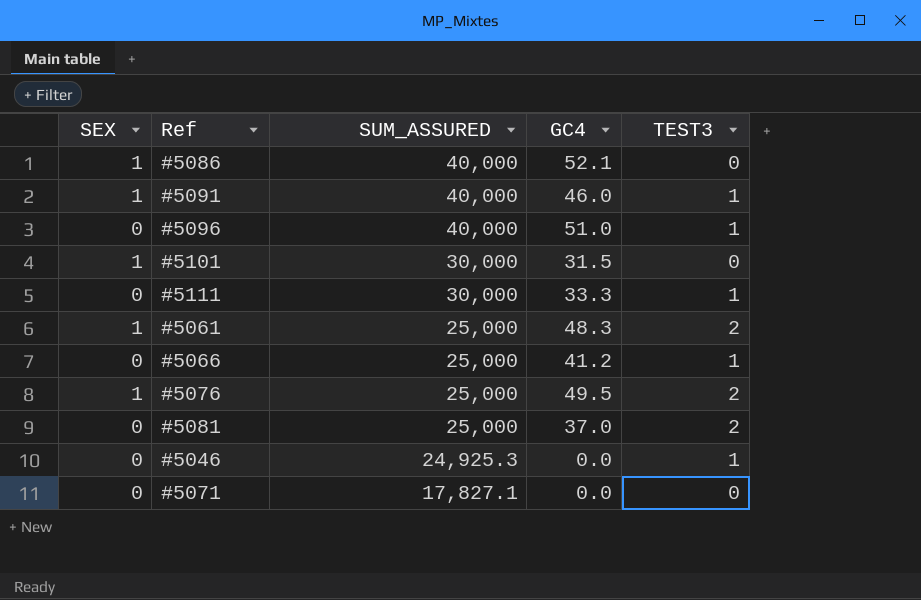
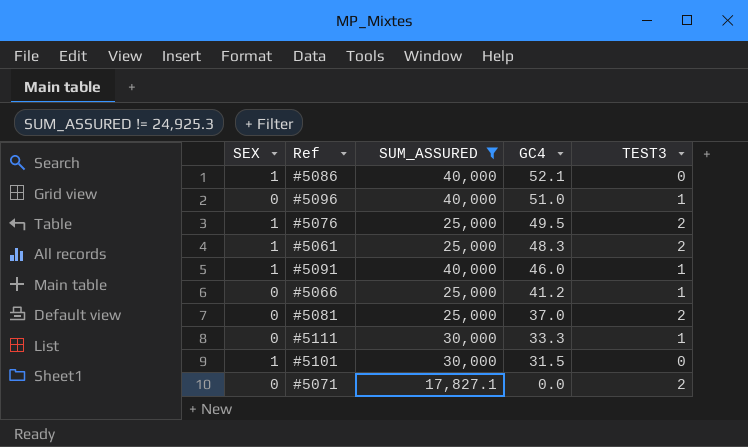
filter: none -> SUM_ASSURED != 24,925.3
row order: SUM_ASSURED descending -> GC4 descending
#5071 | TEST3: 0 -> 2

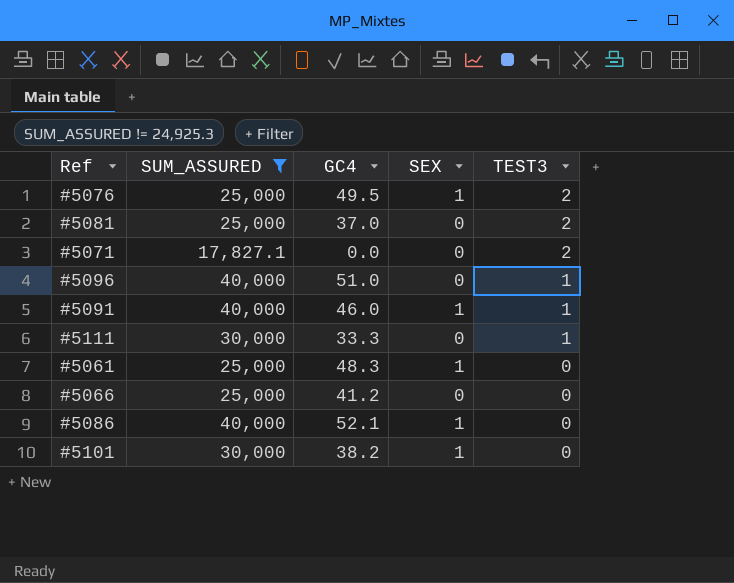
row order: GC4 descending -> TEST3 descending
column SEX | position: 1 -> 4
#5061 | TEST3: 2 -> 0
#5066 | TEST3: 1 -> 0
#5101 | GC4: 31.5 -> 38.2

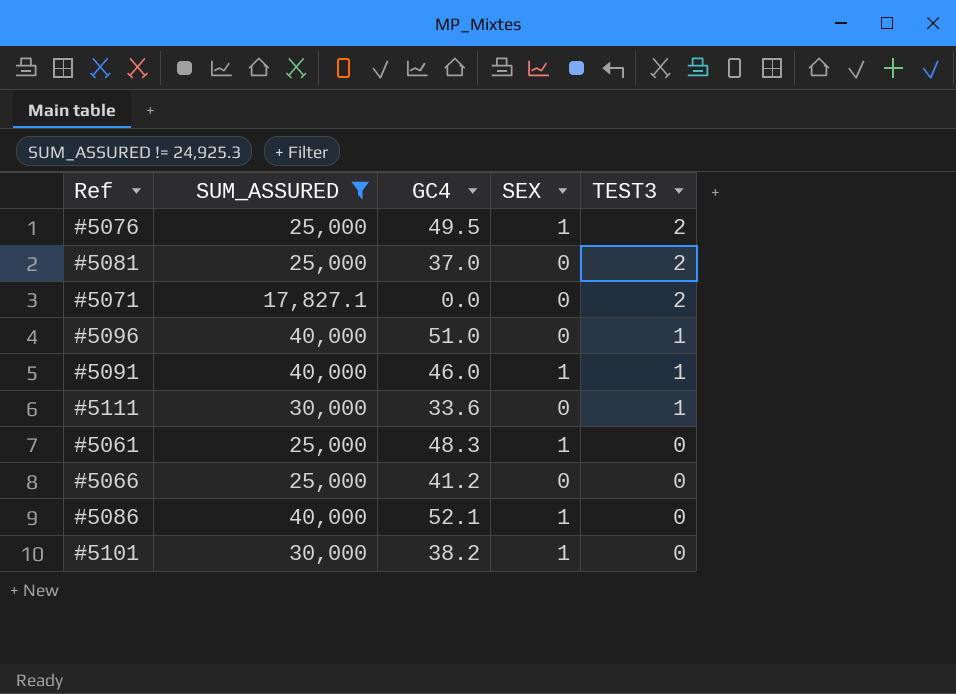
#5111 | GC4: 33.3 -> 33.6

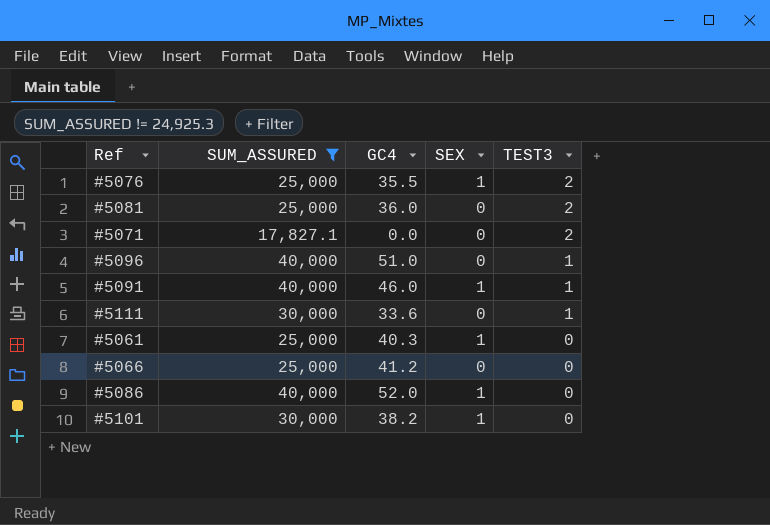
#5076 | GC4: 49.5 -> 35.5
#5081 | GC4: 37.0 -> 36.0
#5061 | GC4: 48.3 -> 40.3
#5086 | GC4: 52.1 -> 52.0

